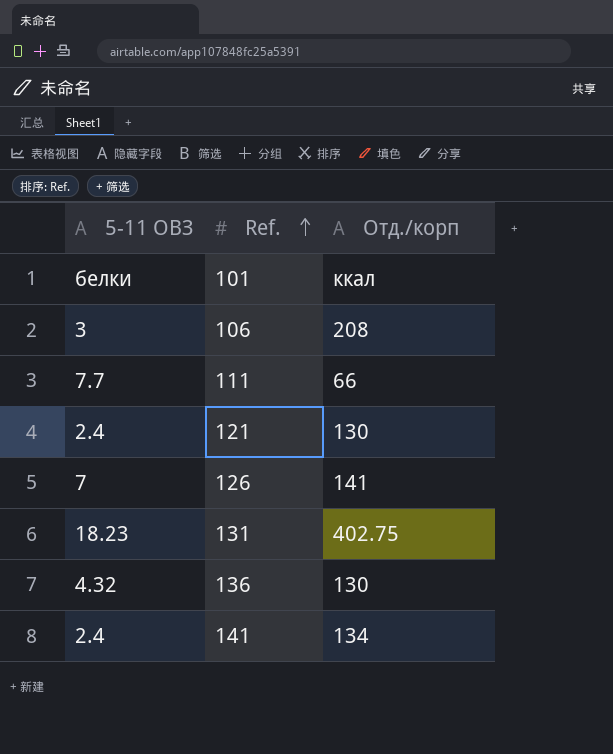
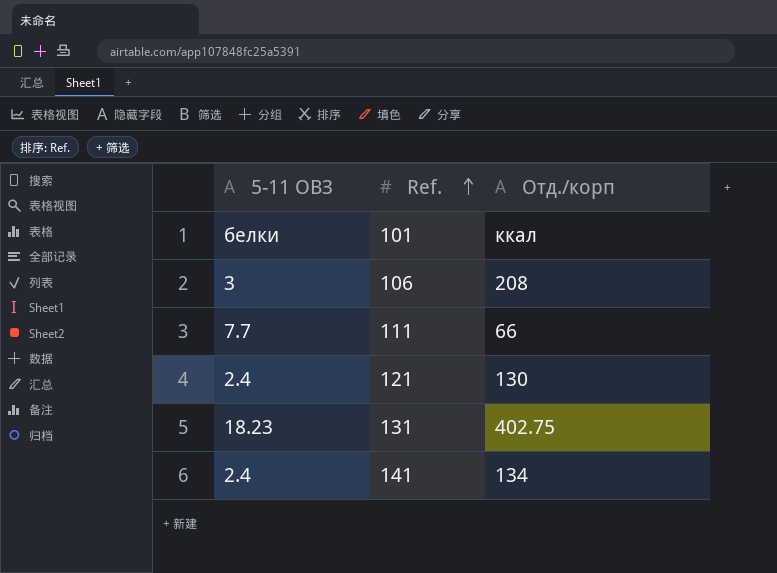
row 126: 7 | 141 -> none
row 136: 4.32 | 130 -> none

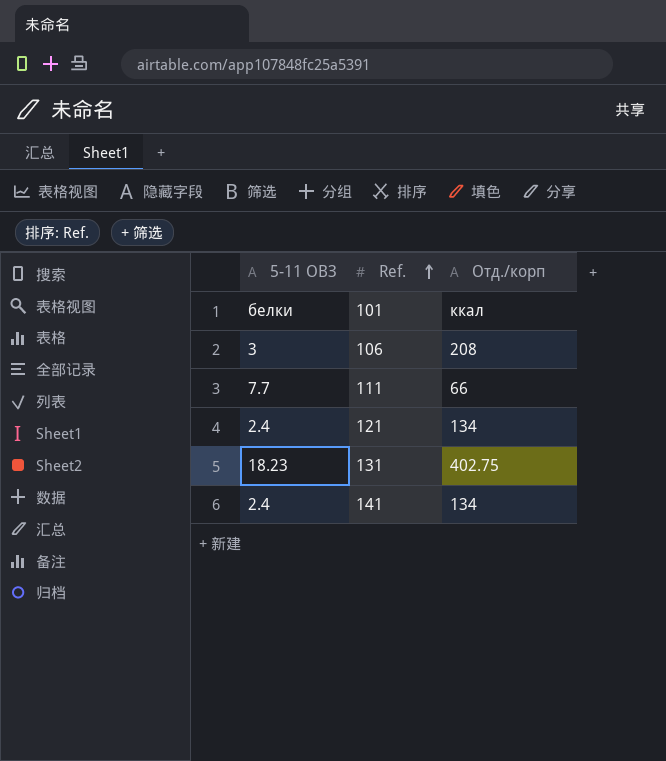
121 | Отд./корп: 130 -> 134

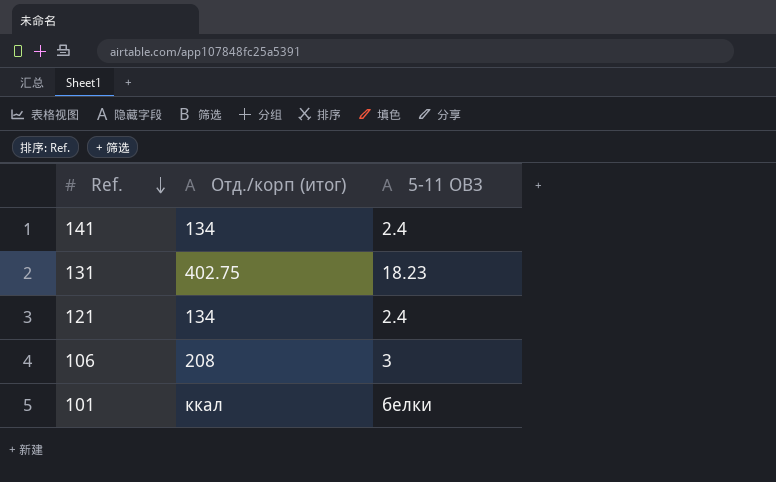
row order: Ref. ascending -> Ref. descending
column name: Отд./корп -> Отд./корп (итог)
column 5-11 ОВЗ | position: 1 -> 3
row 111: 7.7 | 66 -> none

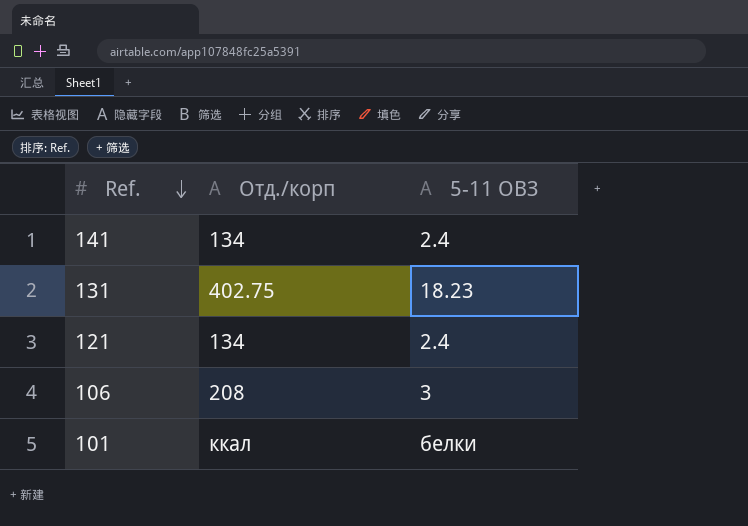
column name: Отд./корп (итог) -> Отд./корп

